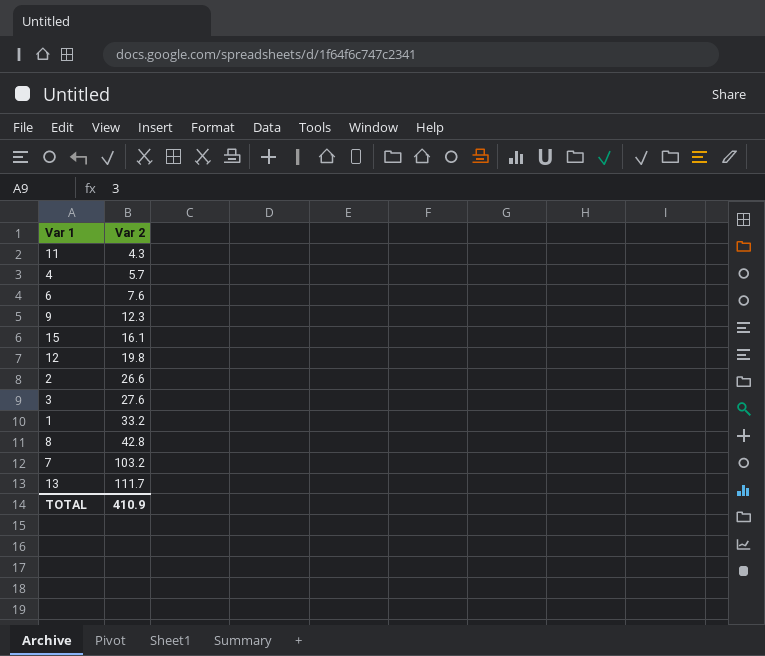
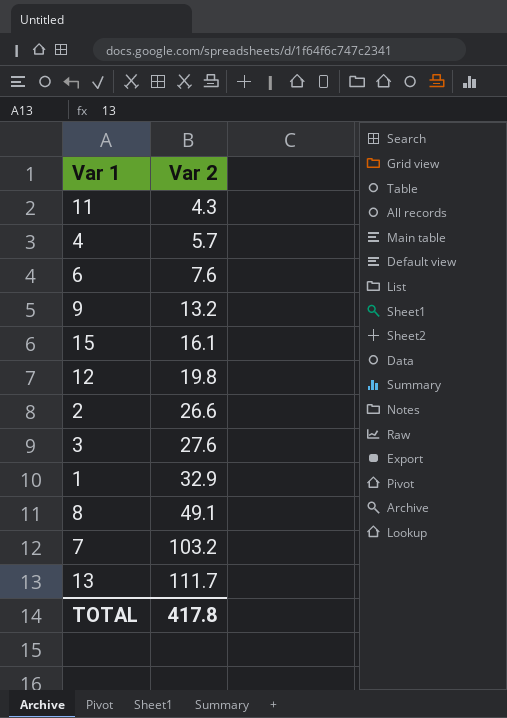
9 | Var 2: 12.3 -> 13.2
1 | Var 2: 33.2 -> 32.9
8 | Var 2: 42.8 -> 49.1
TOTAL | Var 2: 410.9 -> 417.8

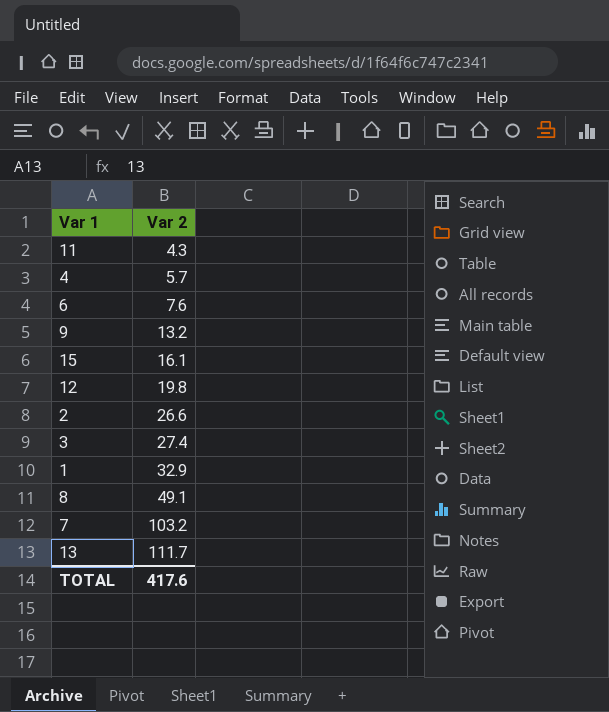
3 | Var 2: 27.6 -> 27.4
TOTAL | Var 2: 417.8 -> 417.6

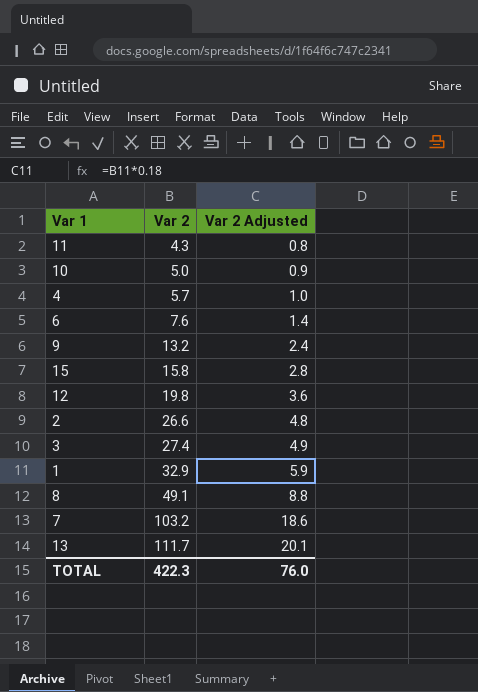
column Var 2 Adjusted | formula: none -> [Var 2] * 0.18
row 10: none -> 5.0 | 0.9
15 | Var 2: 16.1 -> 15.8
TOTAL | Var 2: 417.6 -> 422.3

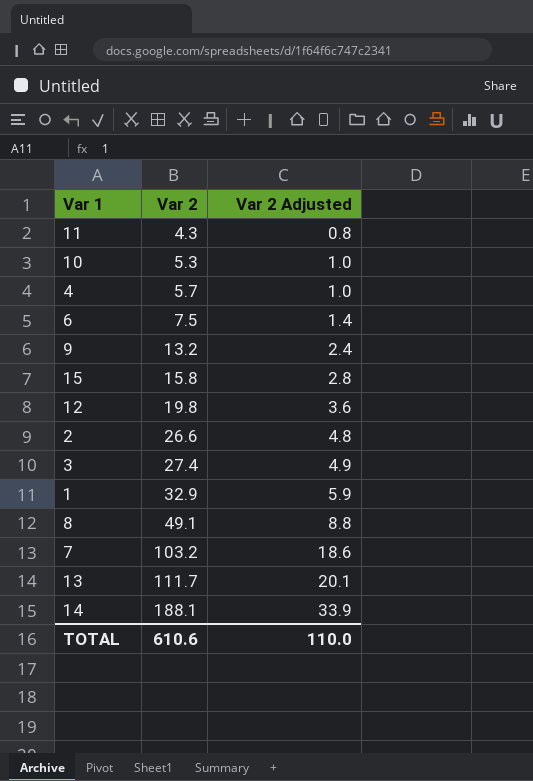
10 | Var 2: 5.0 -> 5.3
10 | Var 2 Adjusted: 0.9 -> 1.0
6 | Var 2: 7.6 -> 7.5
row 14: none -> 188.1 | 33.9
TOTAL | Var 2: 422.3 -> 610.6
TOTAL | Var 2 Adjusted: 76.0 -> 110.0

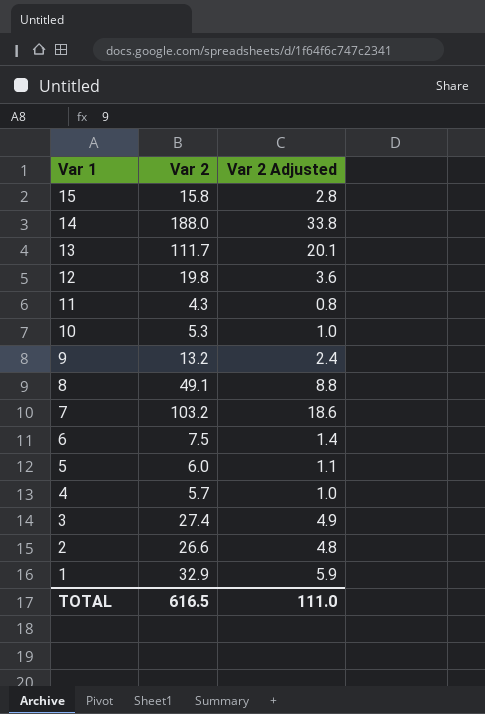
row order: Var 2 ascending -> Var 1 descending
14 | Var 2: 188.1 -> 188.0
14 | Var 2 Adjusted: 33.9 -> 33.8
row 5: none -> 6.0 | 1.1
TOTAL | Var 2: 610.6 -> 616.5
TOTAL | Var 2 Adjusted: 110.0 -> 111.0

